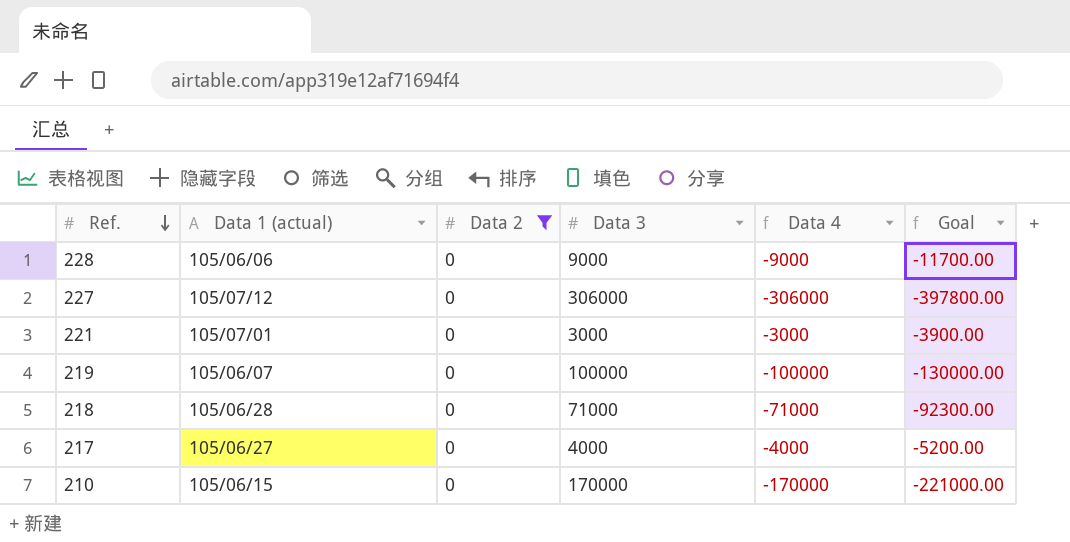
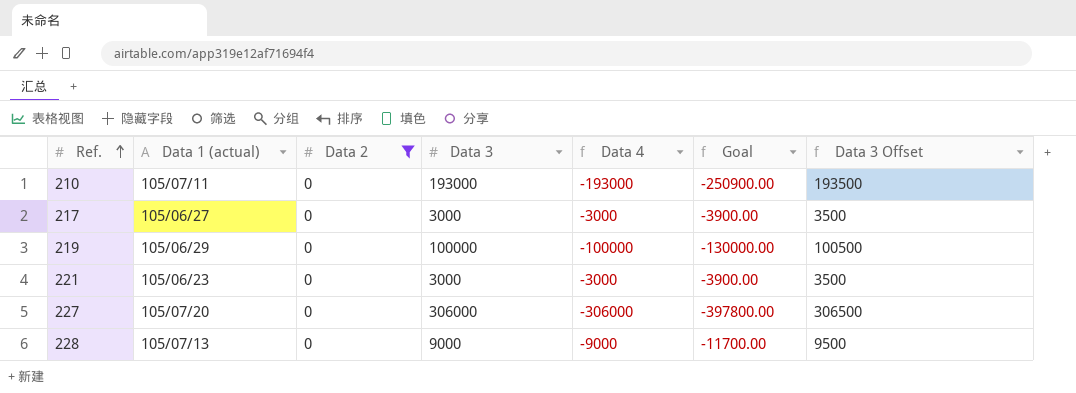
row order: Ref. descending -> Ref. ascending
column Data 3 Offset | formula: none -> [Data 3] + 500
row 218: 105/06/28 | 0 | 71000 | -71000 | -92300.00 -> none
210 | Data 1 (actual): 105/06/15 -> 105/07/11
210 | Data 3: 170000 -> 193000
210 | Data 4: -170000 -> -193000
210 | Goal: -221000.00 -> -250900.00
217 | Data 3: 4000 -> 3000
217 | Data 4: -4000 -> -3000
217 | Goal: -5200.00 -> -3900.00
219 | Data 1 (actual): 105/06/07 -> 105/06/29
221 | Data 1 (actual): 105/07/01 -> 105/06/23
227 | Data 1 (actual): 105/07/12 -> 105/07/20
228 | Data 1 (actual): 105/06/06 -> 105/07/13

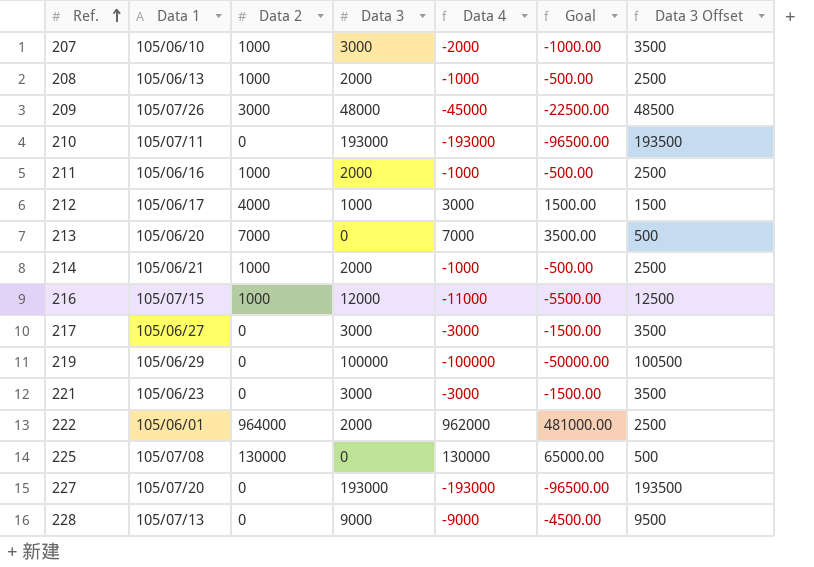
filter: Data 2 = 0 -> none
column name: Data 1 (actual) -> Data 1
column Goal | formula: [Data 4] * 1.3 -> [Data 4] * 0.5
227 | Data 3: 306000 -> 193000
227 | Data 4: -306000 -> -193000
227 | Data 3 Offset: 306500 -> 193500

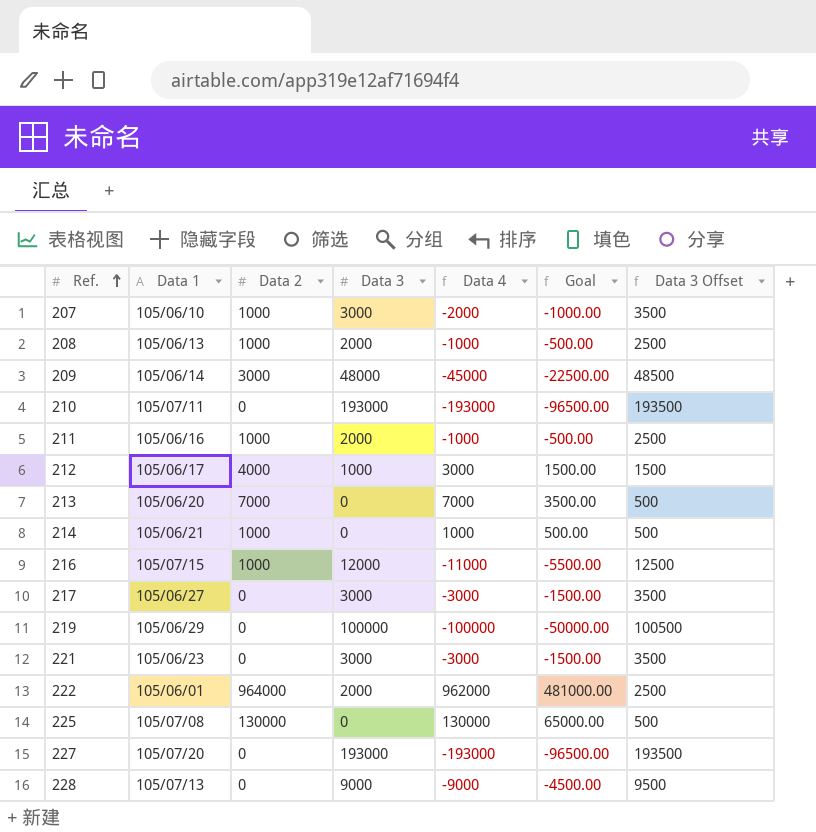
209 | Data 1: 105/07/26 -> 105/06/14
214 | Data 3: 2000 -> 0
214 | Data 4: -1000 -> 1000
214 | Goal: -500.00 -> 500.00
214 | Data 3 Offset: 2500 -> 500

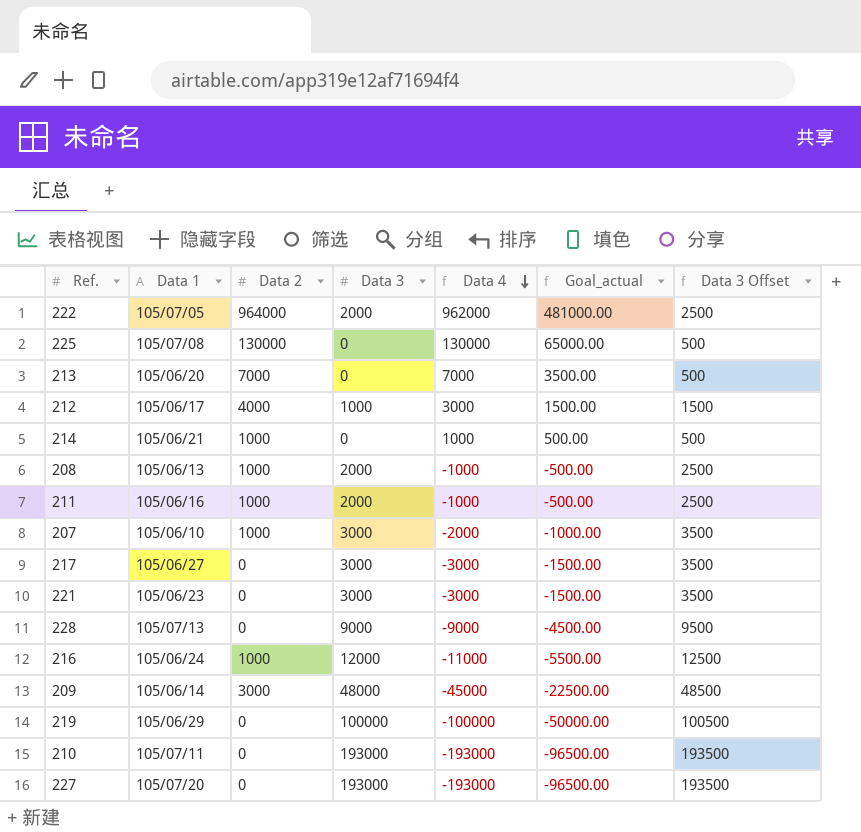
row order: Ref. ascending -> Data 4 descending
column name: Goal -> Goal_actual
222 | Data 1: 105/06/01 -> 105/07/05
216 | Data 1: 105/07/15 -> 105/06/24

